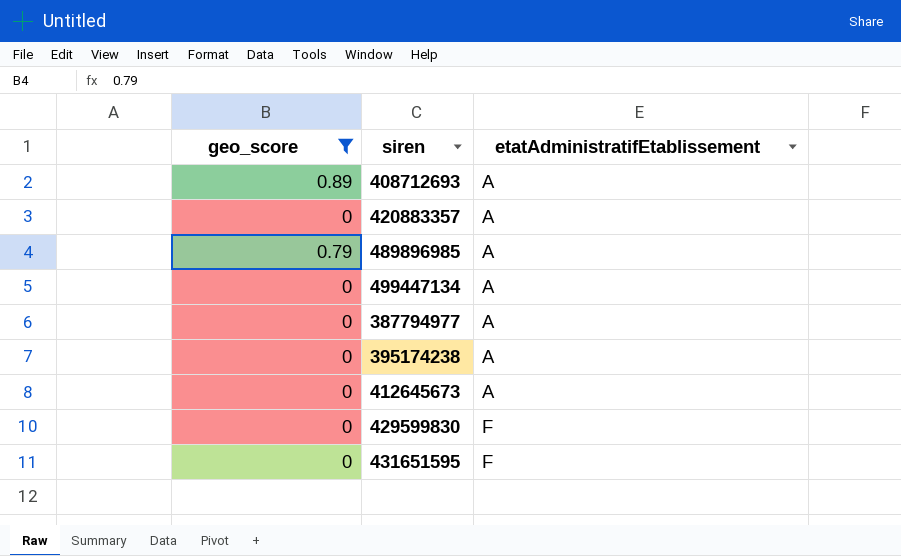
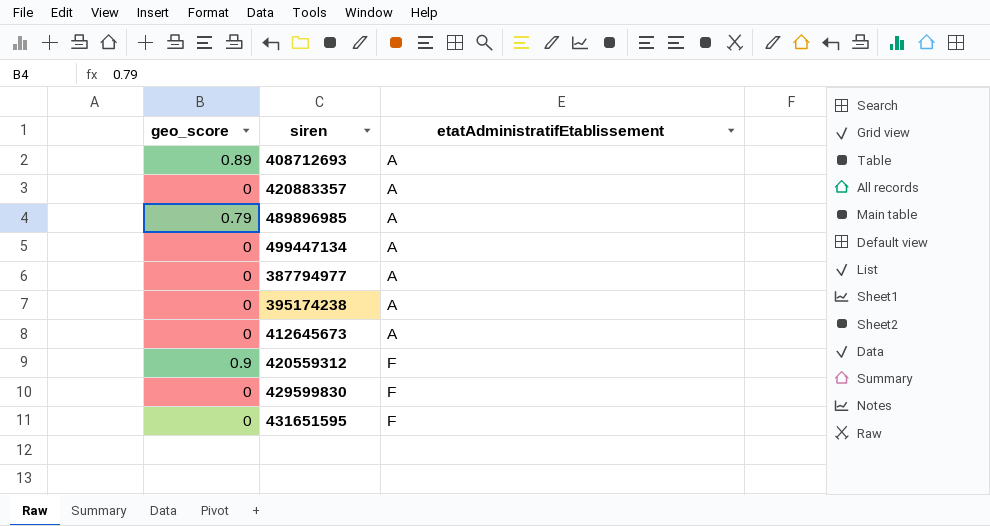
filter: geo_score != 0.9 -> none

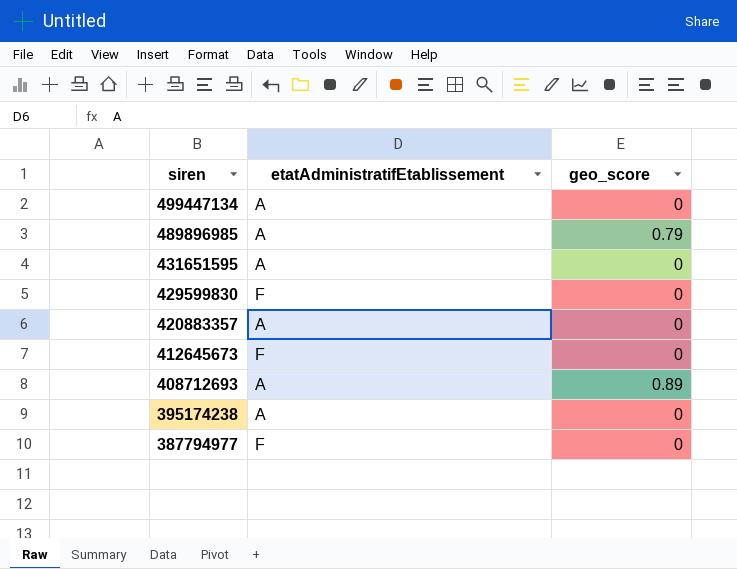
row order: etatAdministratifEtablissement ascending -> siren descending
column geo_score | position: 1 -> 3
row 420559312: 0.9 | F -> none
431651595 | etatAdministratifEtablissement: F -> A
412645673 | etatAdministratifEtablissement: A -> F
387794977 | etatAdministratifEtablissement: A -> F

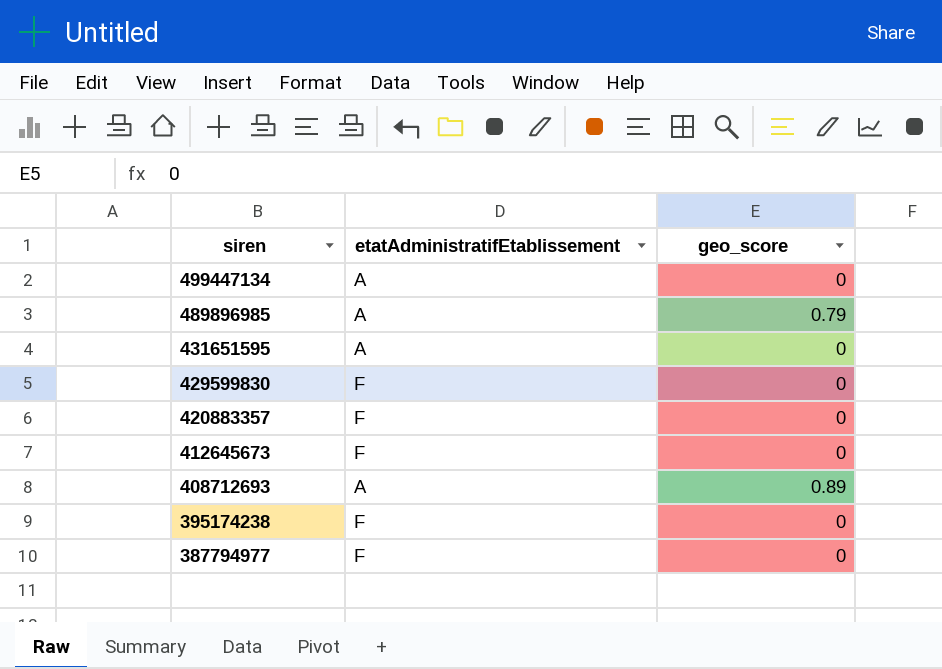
420883357 | etatAdministratifEtablissement: A -> F
395174238 | etatAdministratifEtablissement: A -> F

